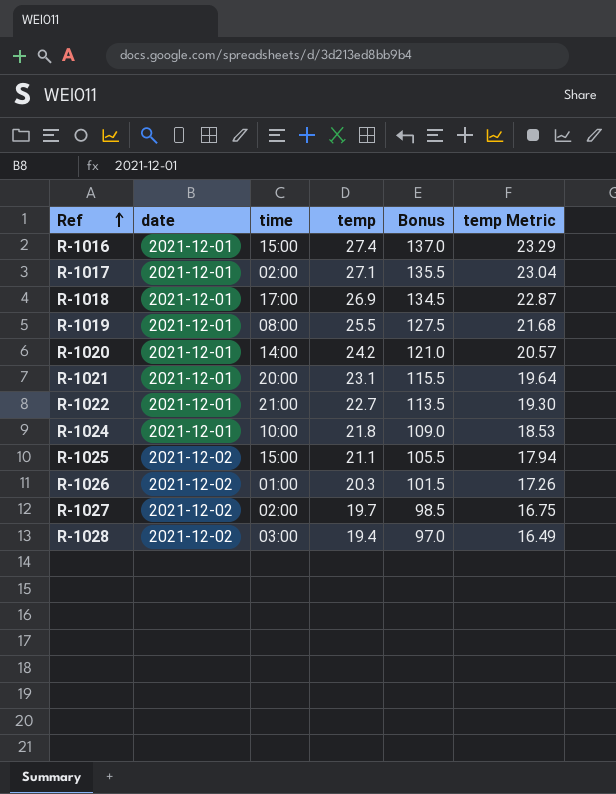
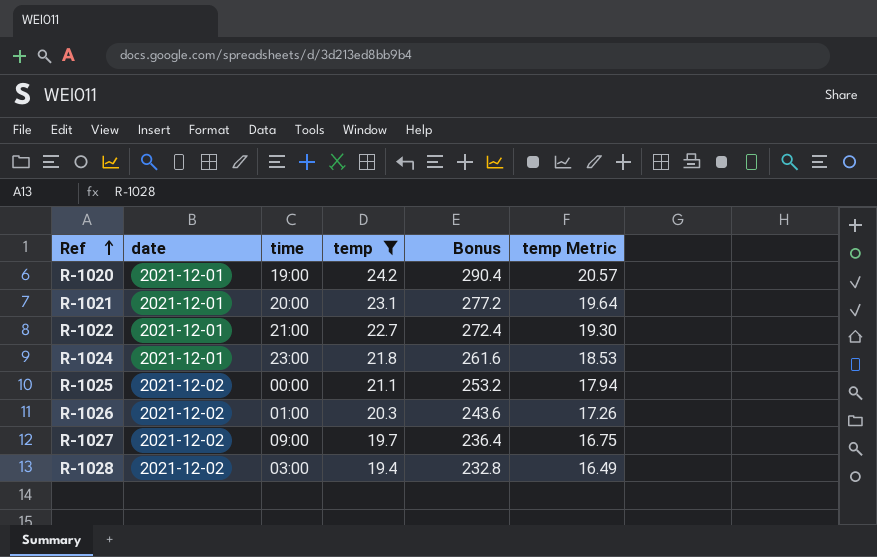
filter: none -> temp <= 24.2
column Bonus | formula: [temp] * 5 -> [temp] * 12
R-1020 | time: 14:00 -> 19:00
R-1024 | time: 10:00 -> 23:00
R-1025 | time: 15:00 -> 00:00
R-1027 | time: 02:00 -> 09:00

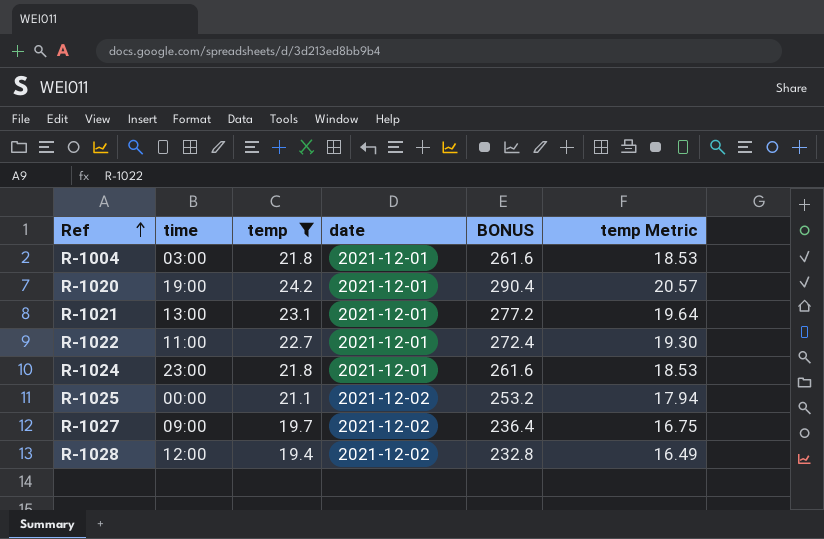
column date | position: 2 -> 4
column name: Bonus -> BONUS
row R-1026: 2021-12-02 | 01:00 | 20.3 | 243.6 | 17.26 -> none
row R-1004: none -> 03:00 | 21.8 | 2021-12-01 | 261.6 | 18.53
R-1021 | time: 20:00 -> 13:00
R-1022 | time: 21:00 -> 11:00
R-1028 | time: 03:00 -> 12:00

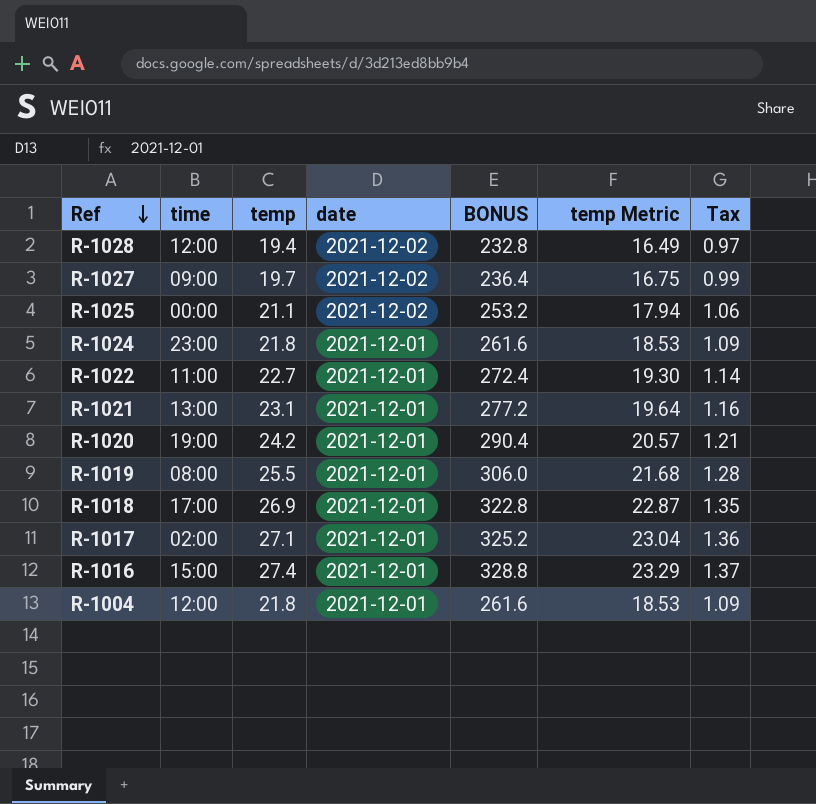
filter: temp <= 24.2 -> none
row order: Ref ascending -> Ref descending
column Tax | formula: none -> [temp] * 0.05
R-1004 | time: 03:00 -> 12:00

